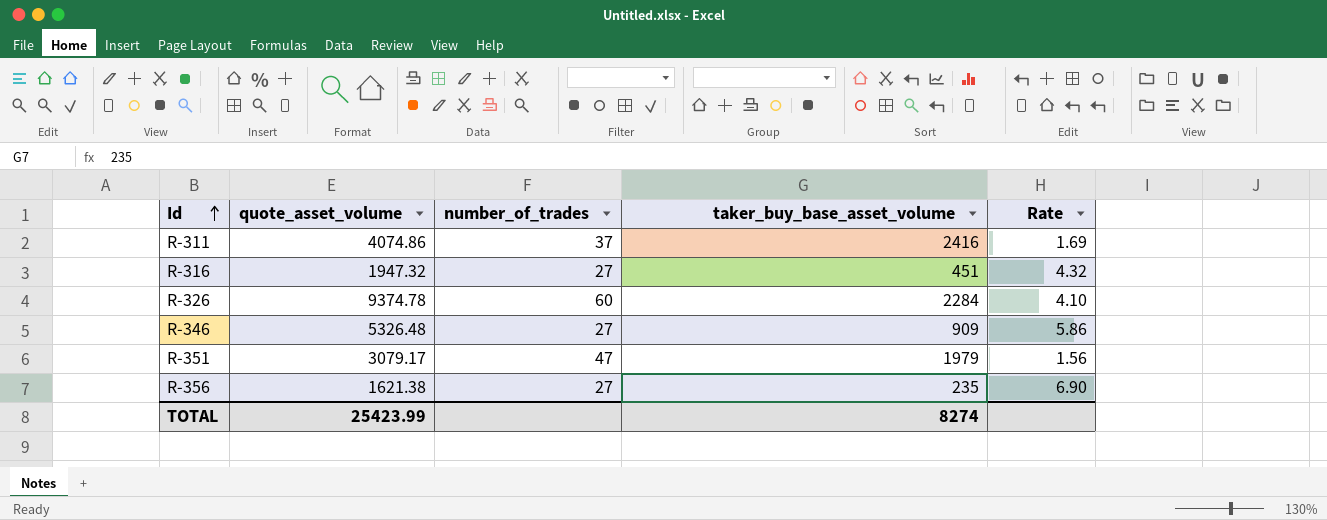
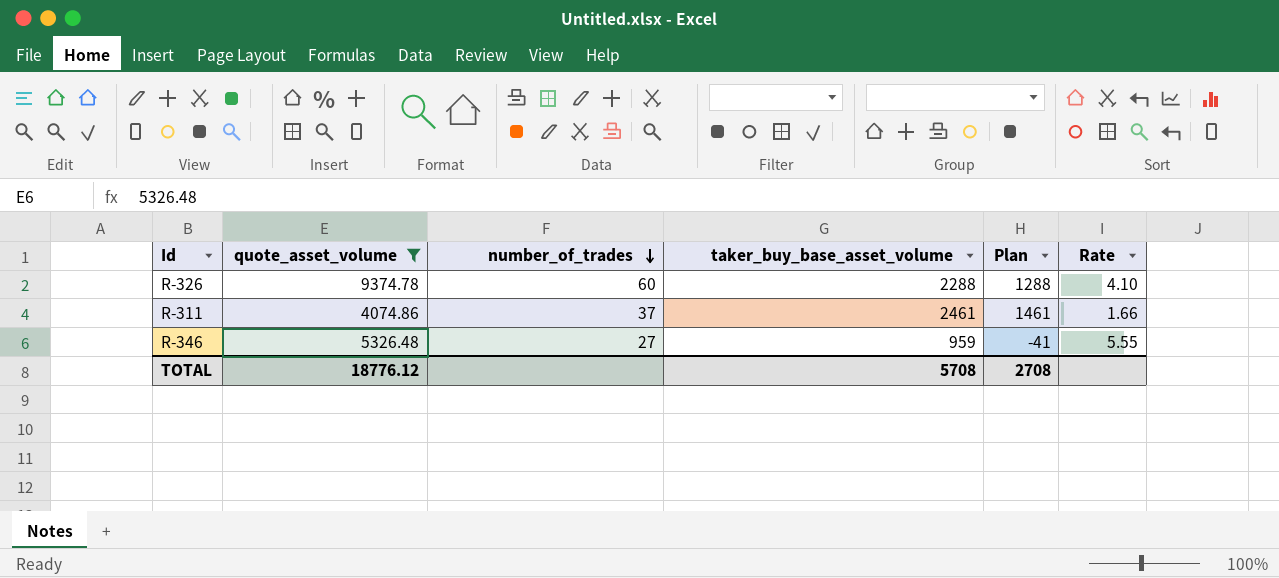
filter: none -> quote_asset_volume >= 4074.86
row order: Id ascending -> number_of_trades descending
column Plan | formula: none -> [taker_buy_base_asset_volume] - 1000
R-326 | taker_buy_base_asset_volume: 2284 -> 2288
R-311 | taker_buy_base_asset_volume: 2416 -> 2461
R-311 | Rate: 1.69 -> 1.66
R-346 | taker_buy_base_asset_volume: 909 -> 959
R-346 | Rate: 5.86 -> 5.55
TOTAL | quote_asset_volume: 25423.99 -> 18776.12
TOTAL | taker_buy_base_asset_volume: 8274 -> 5708

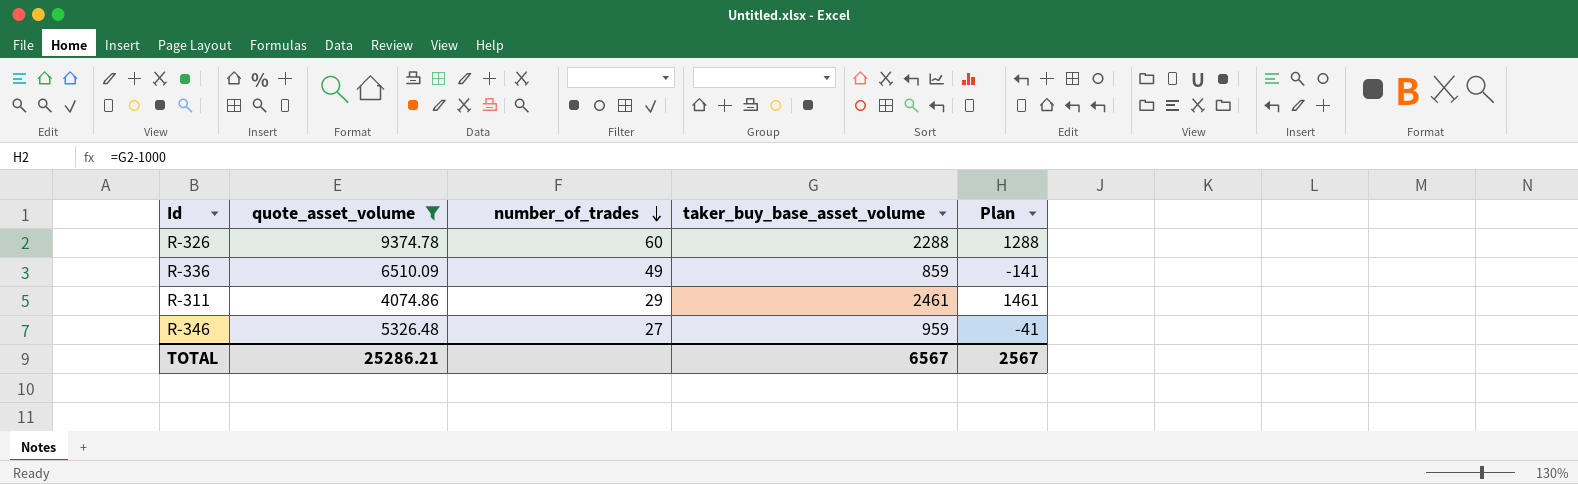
column Rate | formula: [quote_asset_volume] / [taker_buy_base_asset_volume] -> none
row R-336: none -> 6510.09 | 49 | 859 | -141
R-311 | number_of_trades: 37 -> 29
TOTAL | quote_asset_volume: 18776.12 -> 25286.21
TOTAL | taker_buy_base_asset_volume: 5708 -> 6567
TOTAL | Plan: 2708 -> 2567

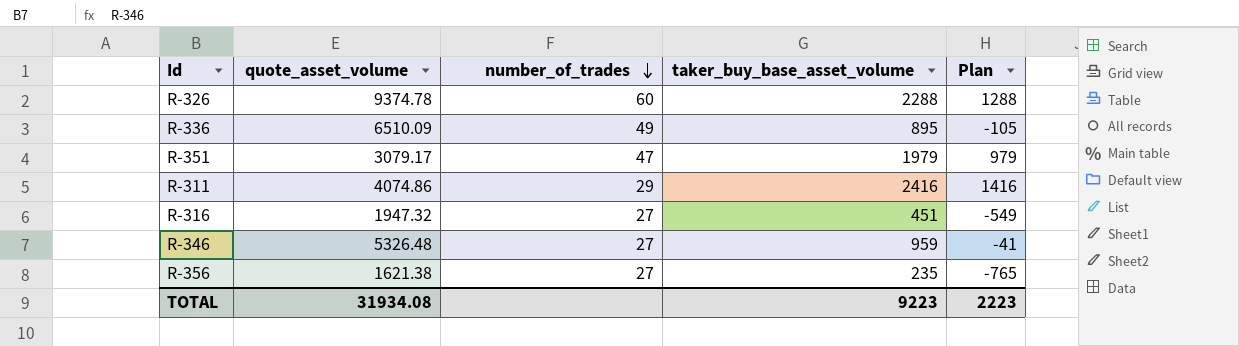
filter: quote_asset_volume >= 4074.86 -> none
R-336 | taker_buy_base_asset_volume: 859 -> 895
R-336 | Plan: -141 -> -105
R-311 | taker_buy_base_asset_volume: 2461 -> 2416
R-311 | Plan: 1461 -> 1416
TOTAL | quote_asset_volume: 25286.21 -> 31934.08
TOTAL | taker_buy_base_asset_volume: 6567 -> 9223
TOTAL | Plan: 2567 -> 2223

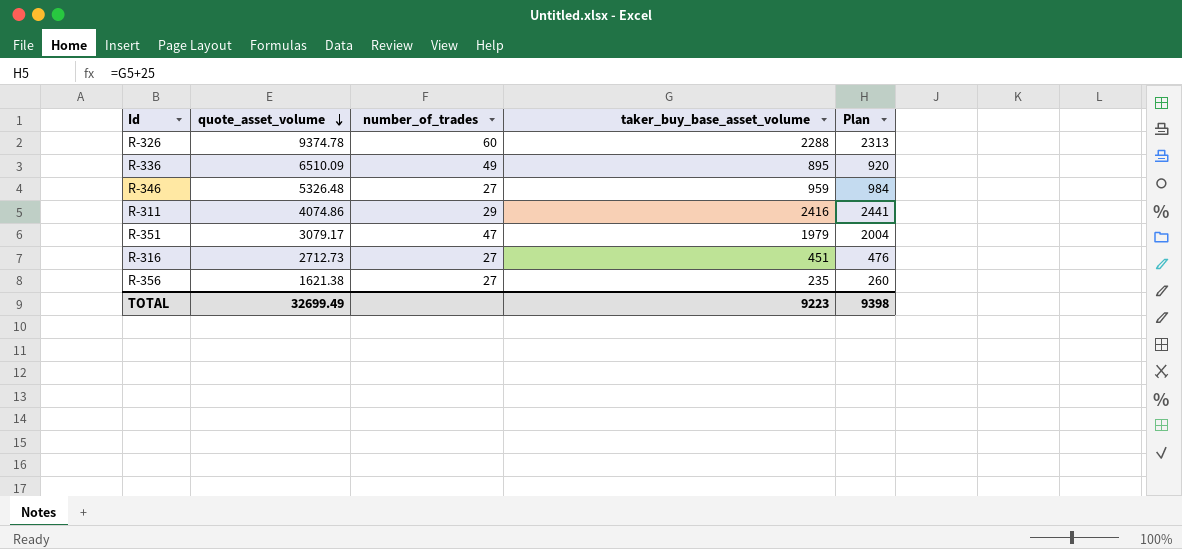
row order: number_of_trades descending -> quote_asset_volume descending
column Plan | formula: [taker_buy_base_asset_volume] - 1000 -> [taker_buy_base_asset_volume] + 25
R-316 | quote_asset_volume: 1947.32 -> 2712.73
TOTAL | quote_asset_volume: 31934.08 -> 32699.49
TOTAL | Plan: 2223 -> 9398

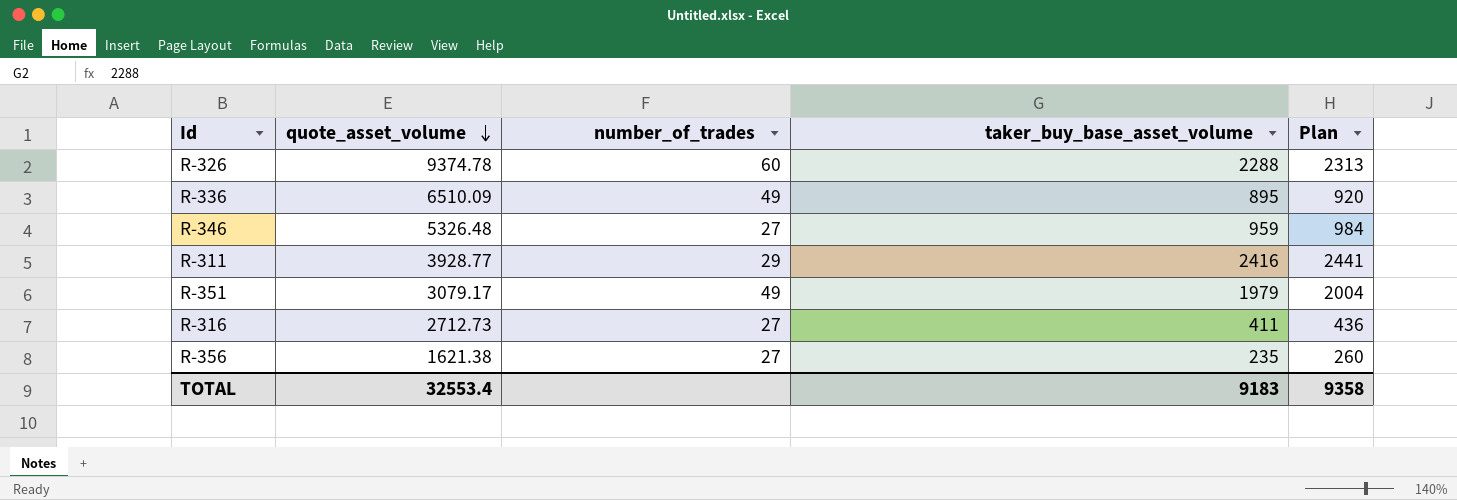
R-311 | quote_asset_volume: 4074.86 -> 3928.77
R-351 | number_of_trades: 47 -> 49
R-316 | taker_buy_base_asset_volume: 451 -> 411
R-316 | Plan: 476 -> 436
TOTAL | quote_asset_volume: 32699.49 -> 32553.4
TOTAL | taker_buy_base_asset_volume: 9223 -> 9183
TOTAL | Plan: 9398 -> 9358

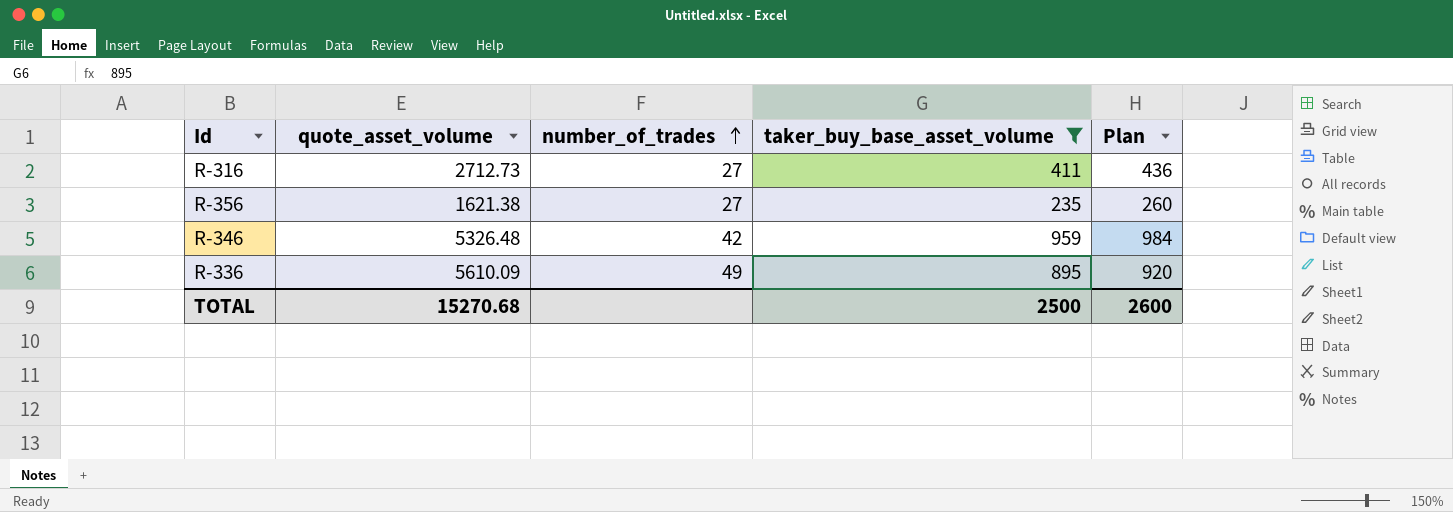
filter: none -> taker_buy_base_asset_volume <= 959
row order: quote_asset_volume descending -> number_of_trades ascending
R-346 | number_of_trades: 27 -> 42
R-336 | quote_asset_volume: 6510.09 -> 5610.09
TOTAL | quote_asset_volume: 32553.4 -> 15270.68
TOTAL | taker_buy_base_asset_volume: 9183 -> 2500
TOTAL | Plan: 9358 -> 2600

